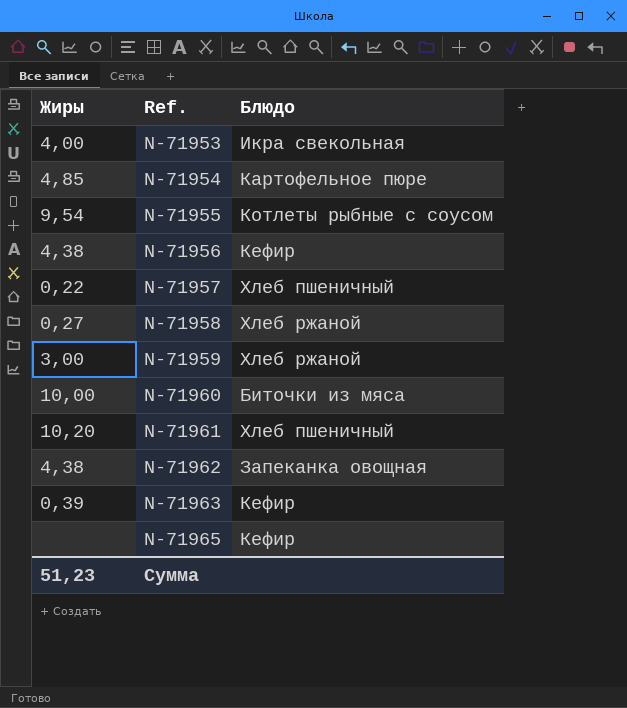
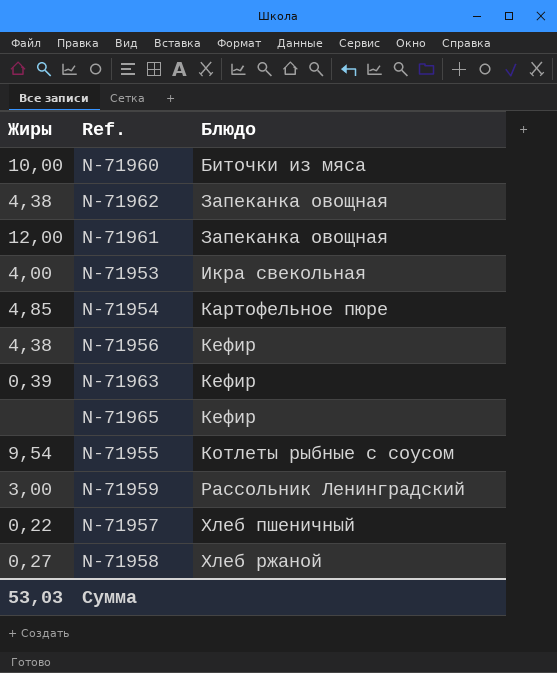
row order: Ref. ascending -> Блюдо ascending
N-71961 | Жиры: 10,20 -> 12,00
N-71961 | Блюдо: Хлеб пшеничный -> Запеканка овощная
N-71959 | Блюдо: Хлеб ржаной -> Рассольник Ленинградский
Сумма | Жиры: 51,23 -> 53,03

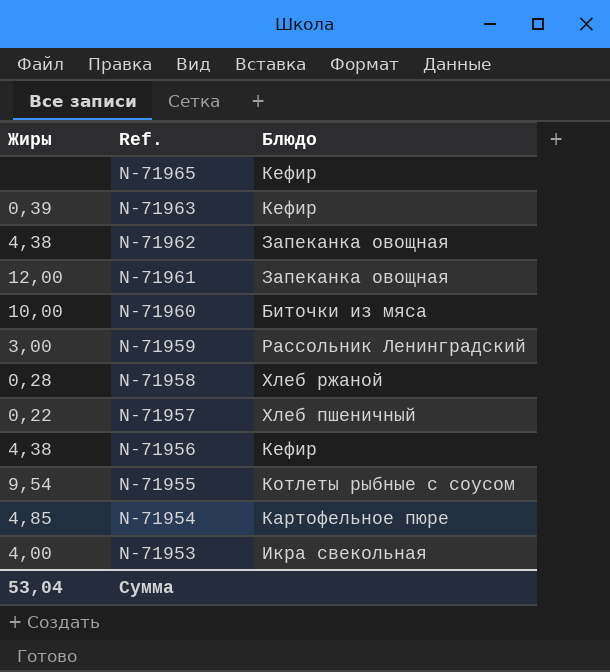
row order: Блюдо ascending -> Ref. descending
N-71958 | Жиры: 0,27 -> 0,28
Сумма | Жиры: 53,03 -> 53,04

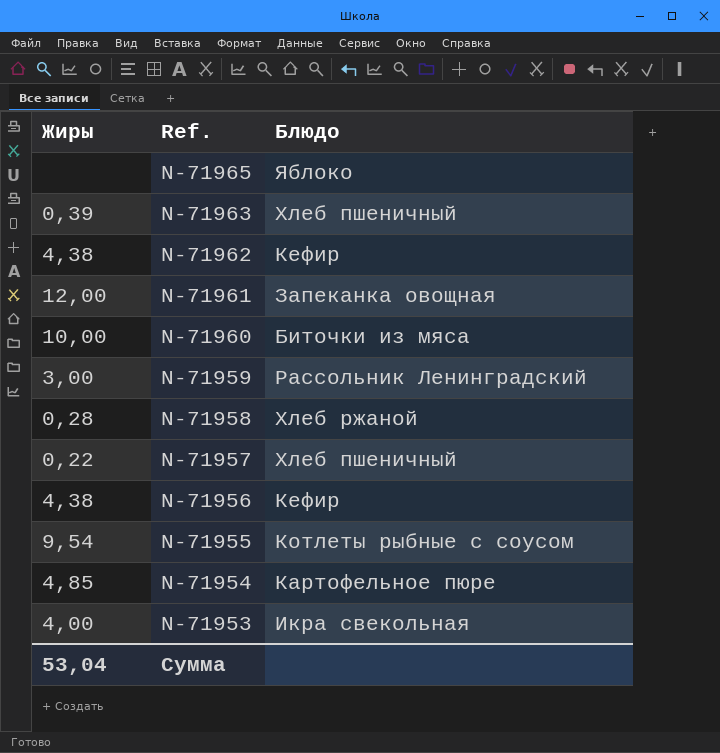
N-71965 | Блюдо: Кефир -> Яблоко
N-71963 | Блюдо: Кефир -> Хлеб пшеничный
N-71962 | Блюдо: Запеканка овощная -> Кефир

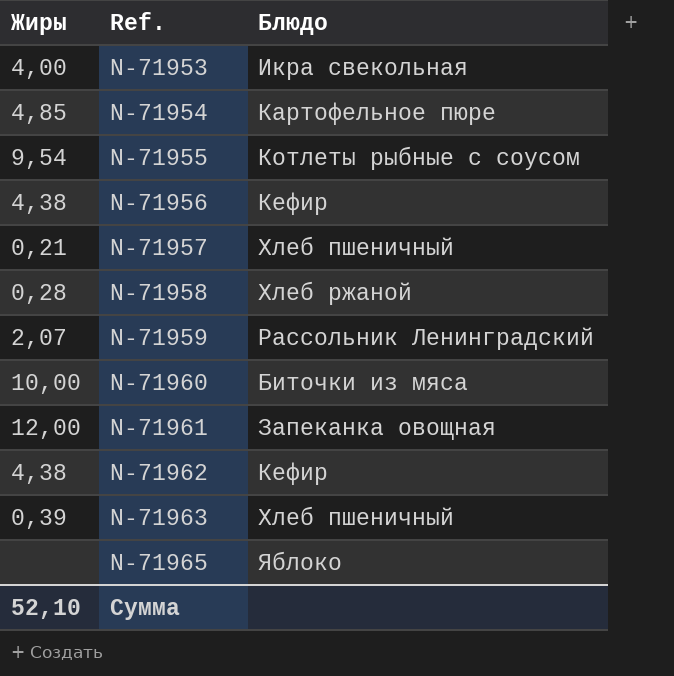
row order: Ref. descending -> Ref. ascending
N-71957 | Жиры: 0,22 -> 0,21
N-71959 | Жиры: 3,00 -> 2,07
Сумма | Жиры: 53,04 -> 52,10

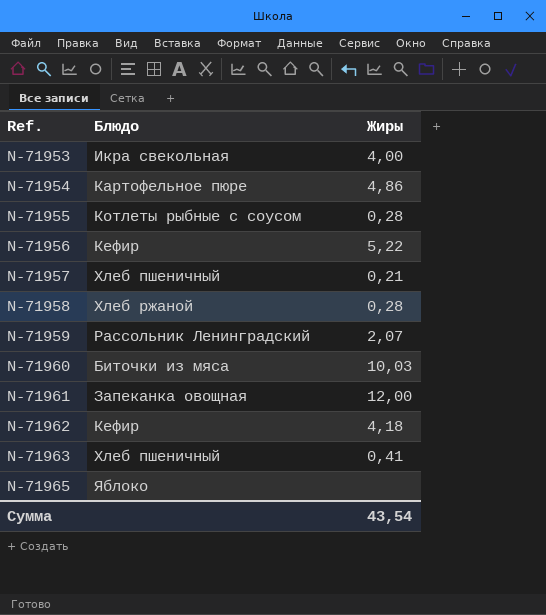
column Жиры | position: 1 -> 3
N-71954 | Жиры: 4,85 -> 4,86
N-71955 | Жиры: 9,54 -> 0,28
N-71956 | Жиры: 4,38 -> 5,22
N-71960 | Жиры: 10,00 -> 10,03
N-71962 | Жиры: 4,38 -> 4,18
N-71963 | Жиры: 0,39 -> 0,41
Сумма | Жиры: 52,10 -> 43,54

